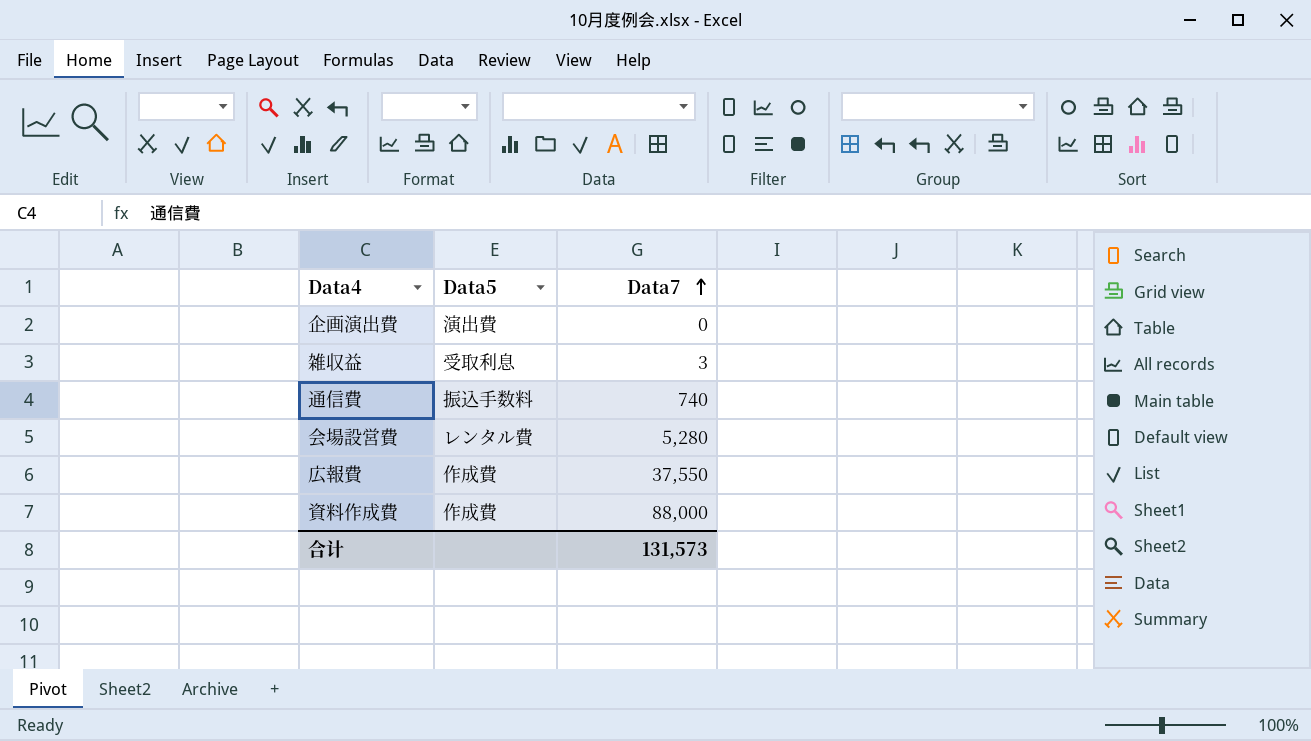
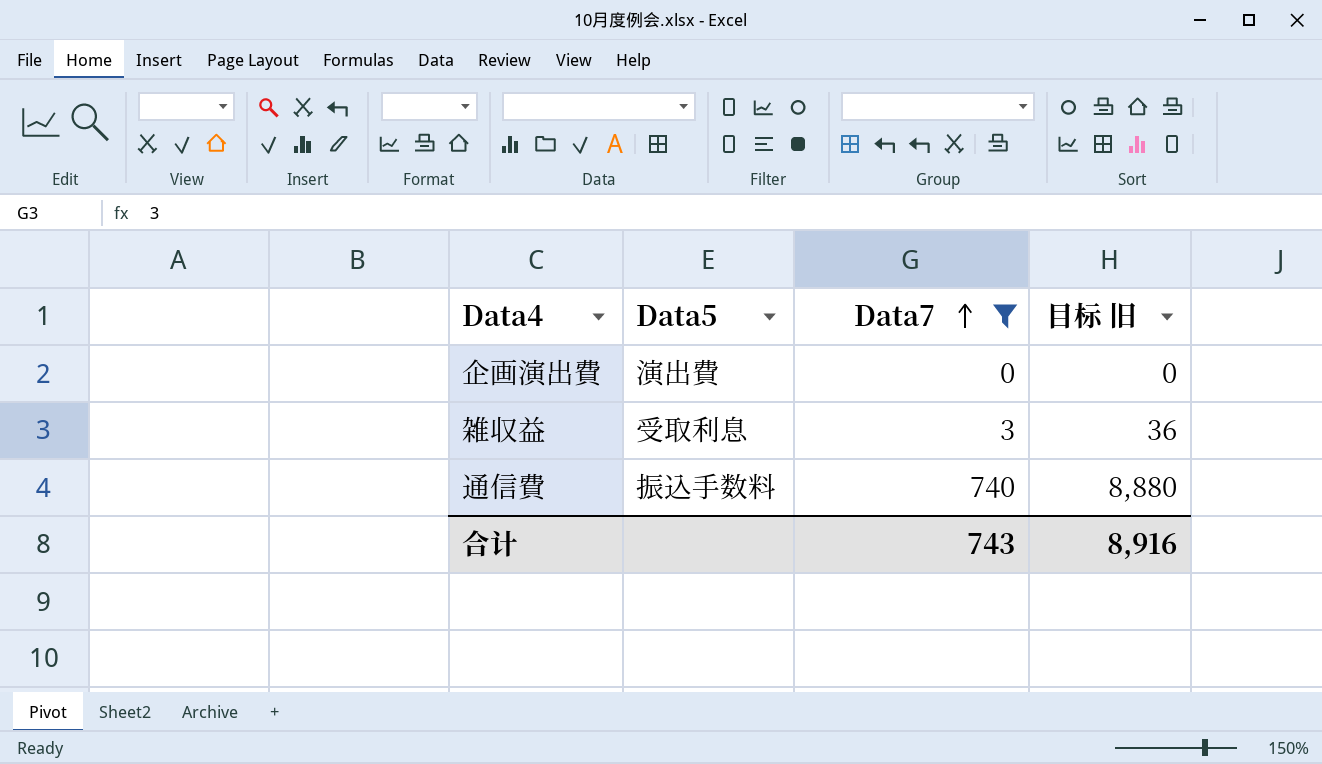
filter: none -> Data7 <= 740
column 目标 旧 | formula: none -> [Data7] * 12
合计 | Data7: 131,573 -> 743

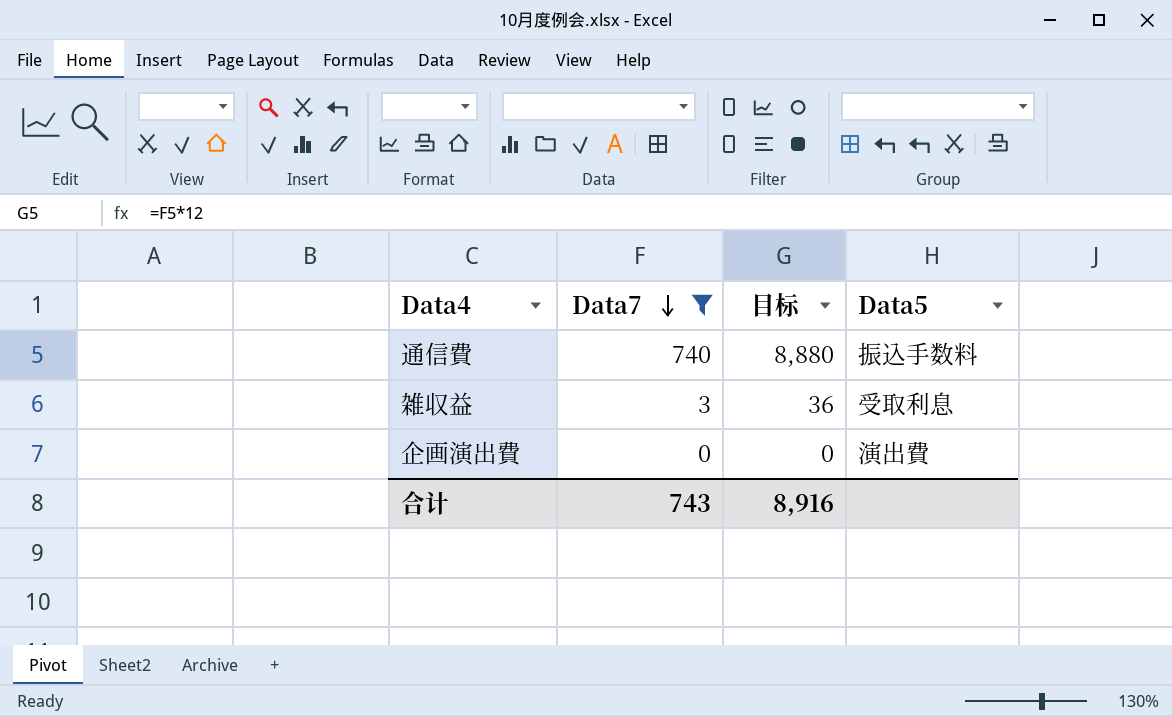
row order: Data7 ascending -> Data7 descending
column name: 目标 旧 -> 目标
column Data5 | position: 2 -> 4

